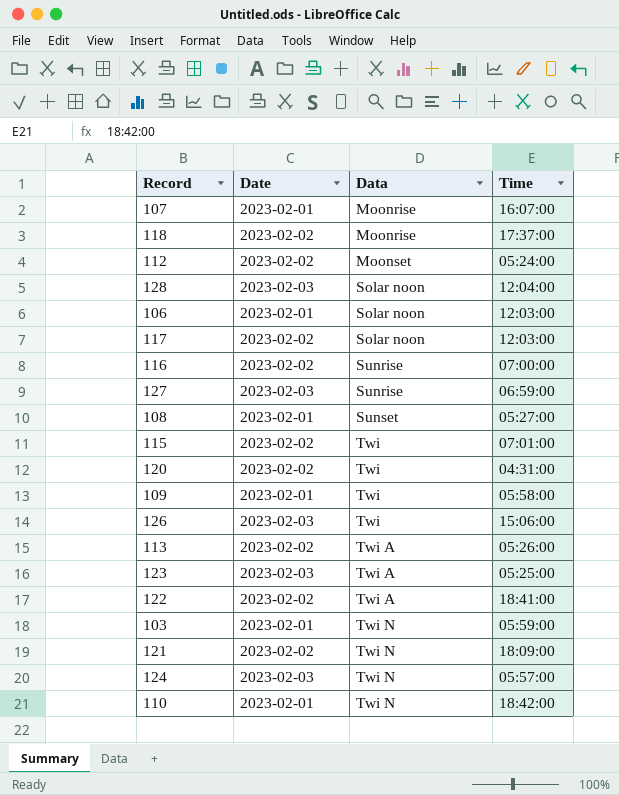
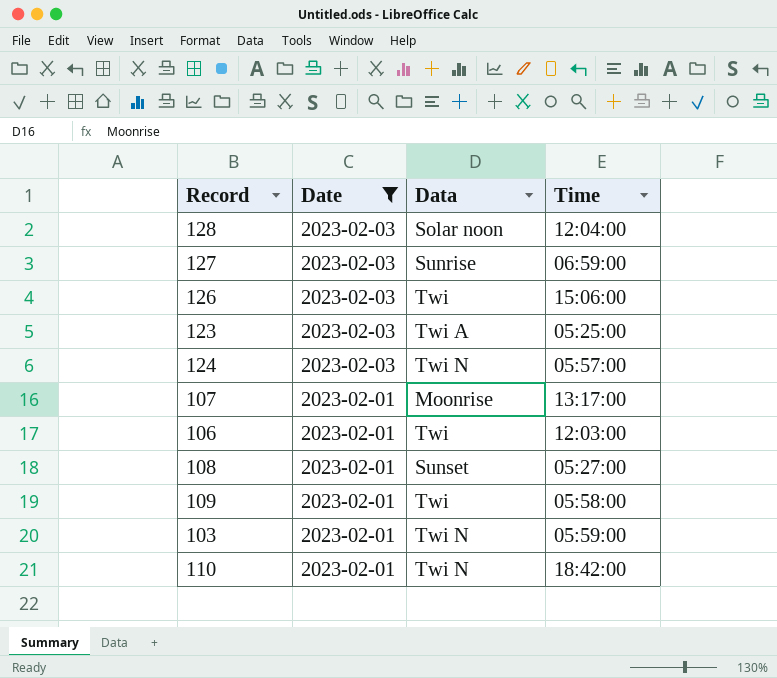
filter: none -> Date != 2023-02-02
row order: Data ascending -> Date descending
107 | Time: 16:07:00 -> 13:17:00
106 | Data: Solar noon -> Twi

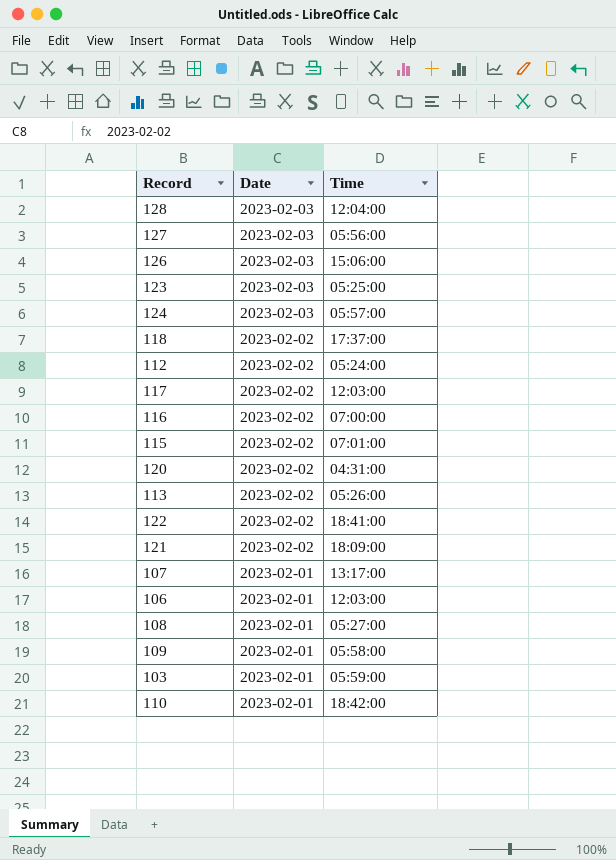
filter: Date != 2023-02-02 -> none
column Data | position: 3 -> none
127 | Time: 06:59:00 -> 05:56:00

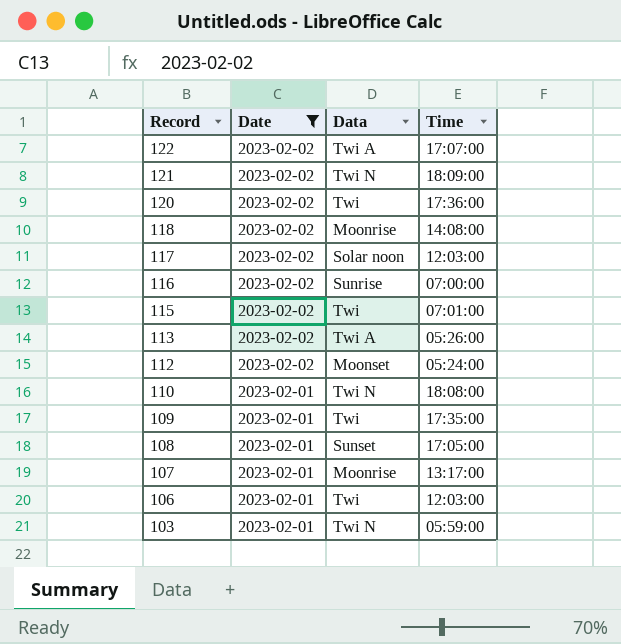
filter: none -> Date != 2023-02-03
row order: Date descending -> Record descending
column Data | position: none -> 3
122 | Time: 18:41:00 -> 17:07:00
120 | Time: 04:31:00 -> 17:36:00
118 | Time: 17:37:00 -> 14:08:00
110 | Time: 18:42:00 -> 18:08:00
109 | Time: 05:58:00 -> 17:35:00
108 | Time: 05:27:00 -> 17:05:00

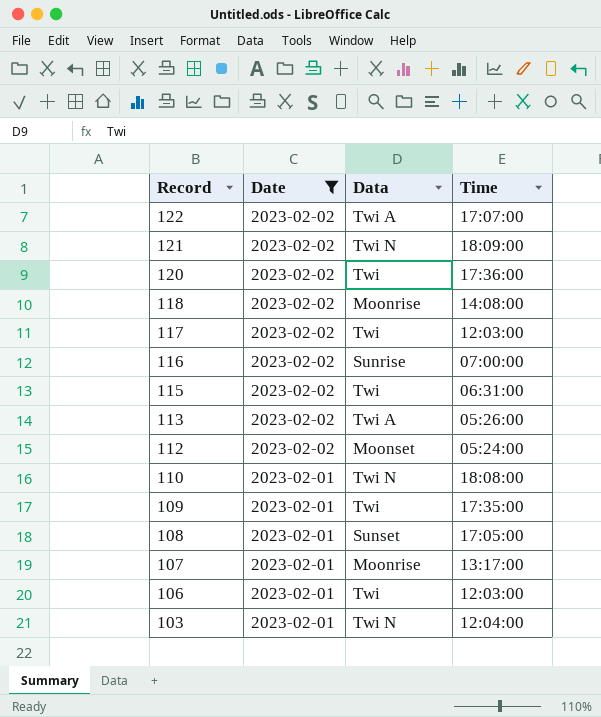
117 | Data: Solar noon -> Twi
115 | Time: 07:01:00 -> 06:31:00
103 | Time: 05:59:00 -> 12:04:00

